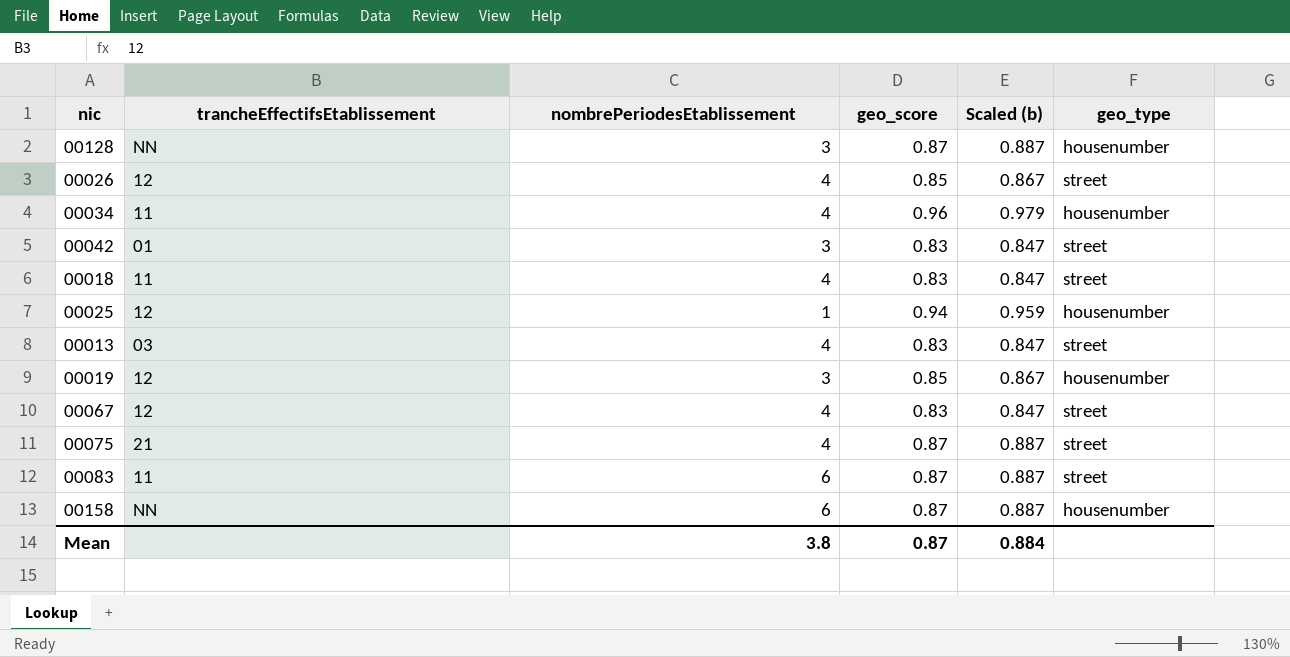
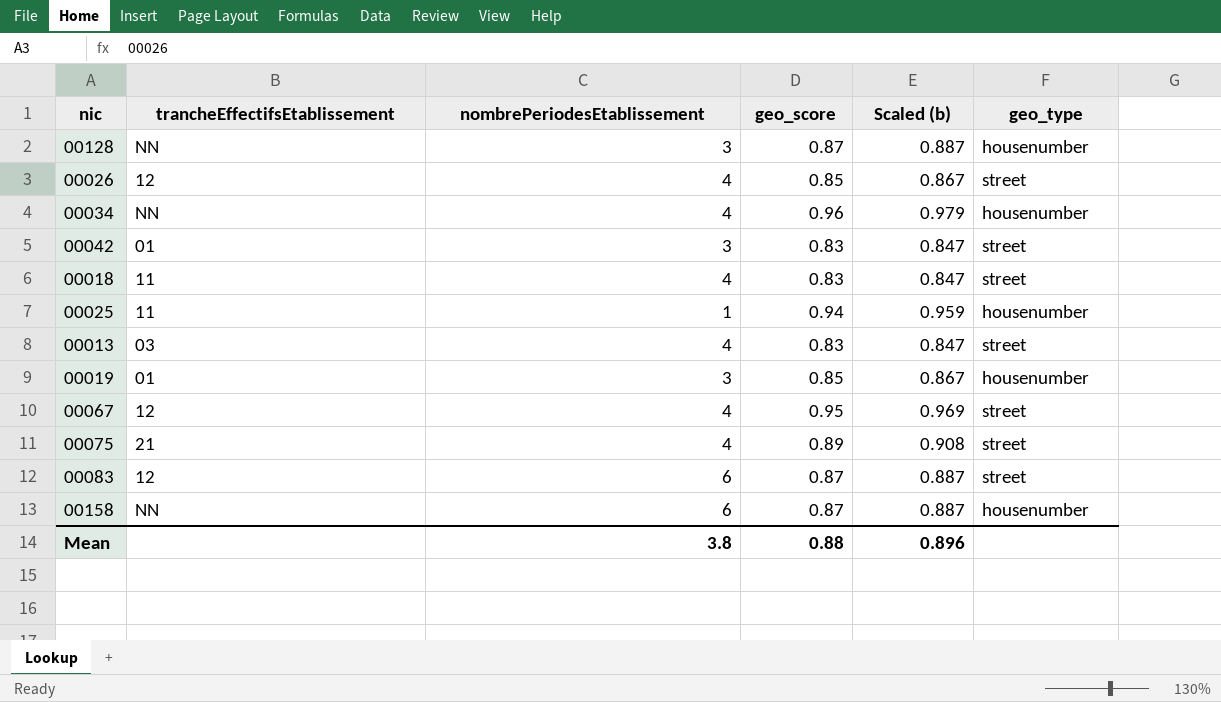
00034 | trancheEffectifsEtablissement: 11 -> NN
00025 | trancheEffectifsEtablissement: 12 -> 11
00019 | trancheEffectifsEtablissement: 12 -> 01
00067 | geo_score: 0.83 -> 0.95
00067 | Scaled (b): 0.847 -> 0.969
00075 | geo_score: 0.87 -> 0.89
00075 | Scaled (b): 0.887 -> 0.908
00083 | trancheEffectifsEtablissement: 11 -> 12
Mean | geo_score: 0.87 -> 0.88
Mean | Scaled (b): 0.884 -> 0.896

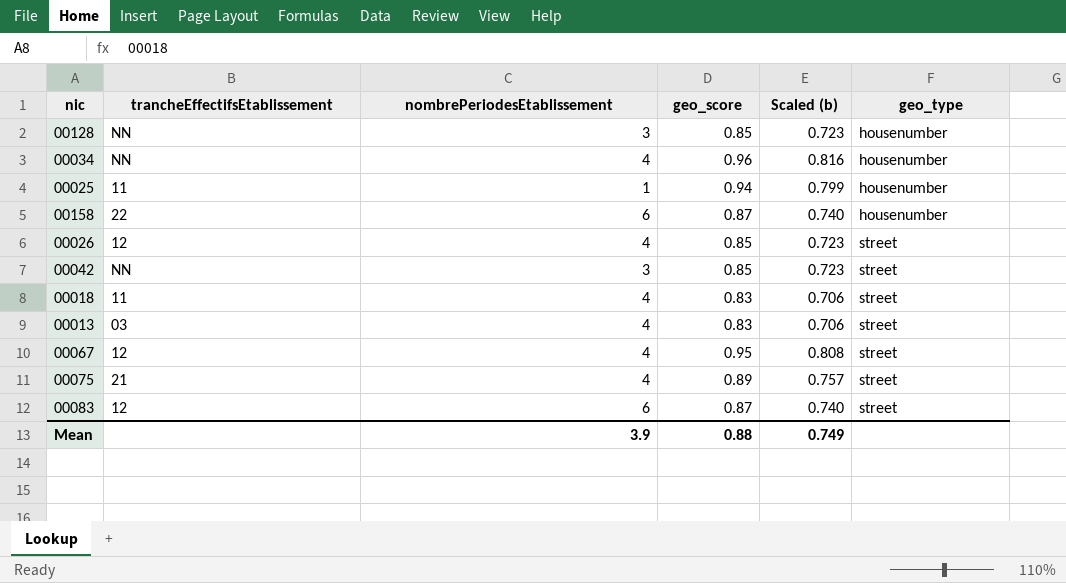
row order: none -> geo_type ascending
column Scaled (b) | formula: [geo_score] * 1.02 -> [geo_score] * 0.85
row 00019: 01 | 3 | 0.85 | 0.867 | housenumber -> none
00128 | geo_score: 0.87 -> 0.85
00158 | trancheEffectifsEtablissement: NN -> 22
00042 | trancheEffectifsEtablissement: 01 -> NN
00042 | geo_score: 0.83 -> 0.85
Mean | nombrePeriodesEtablissement: 3.8 -> 3.9
Mean | Scaled (b): 0.896 -> 0.749

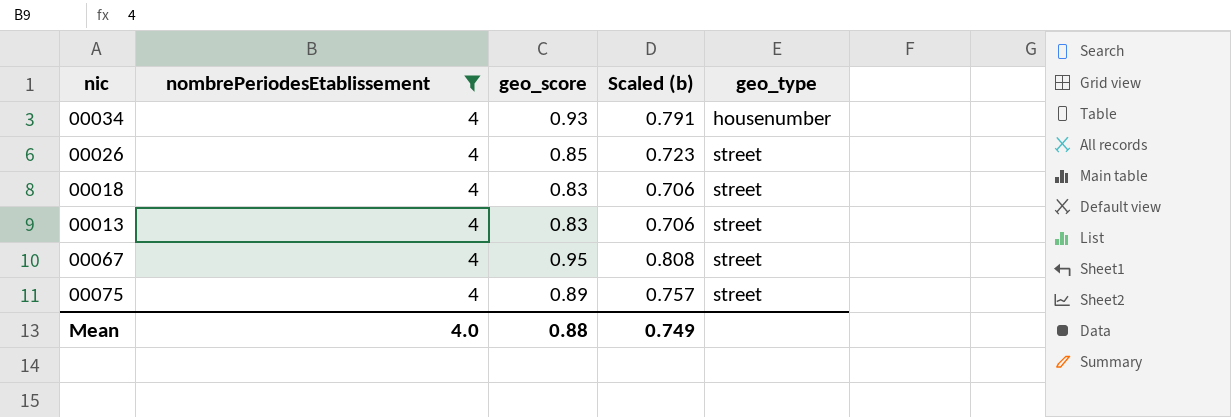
filter: none -> nombrePeriodesEtablissement = 4
column trancheEffectifsEtablissement | position: 2 -> none
00034 | geo_score: 0.96 -> 0.93
00034 | Scaled (b): 0.816 -> 0.791
Mean | nombrePeriodesEtablissement: 3.9 -> 4.0

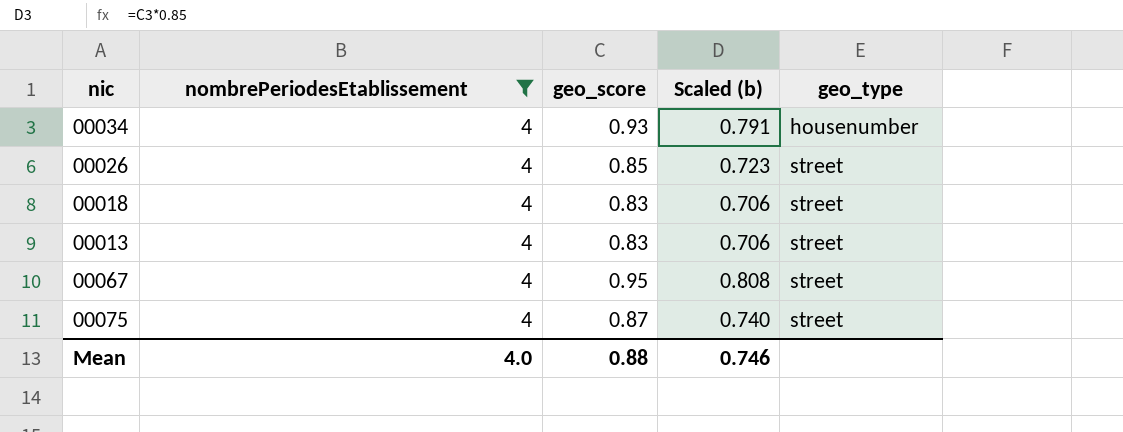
00075 | geo_score: 0.89 -> 0.87
00075 | Scaled (b): 0.757 -> 0.740
Mean | Scaled (b): 0.749 -> 0.746

